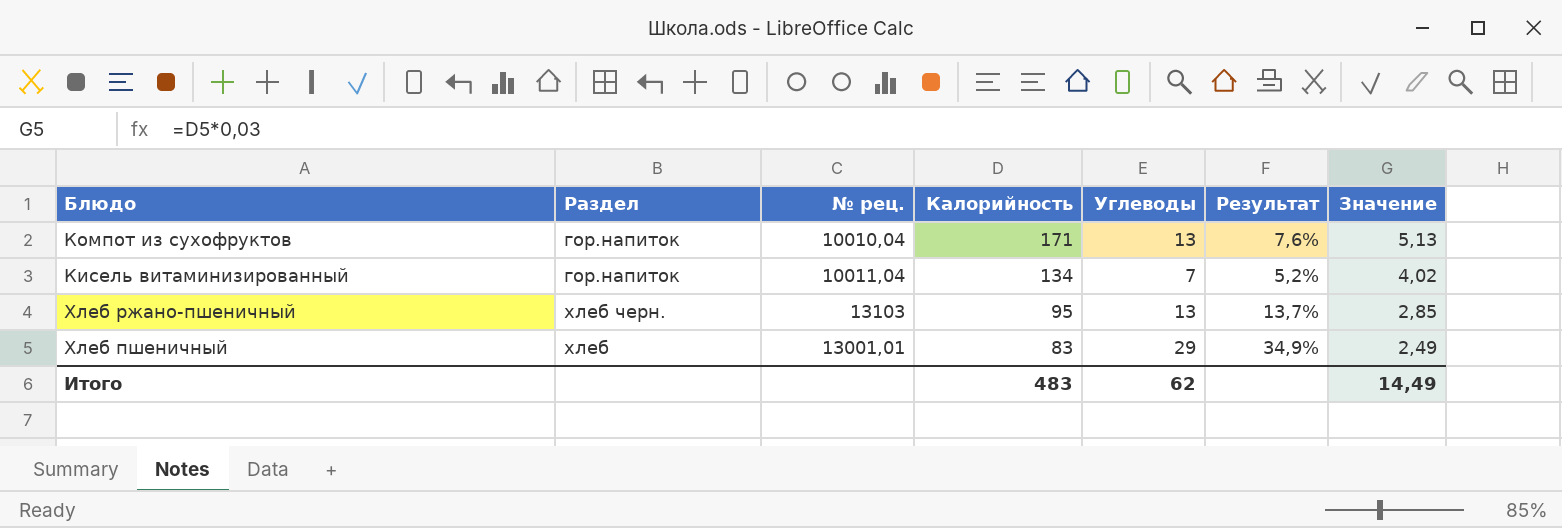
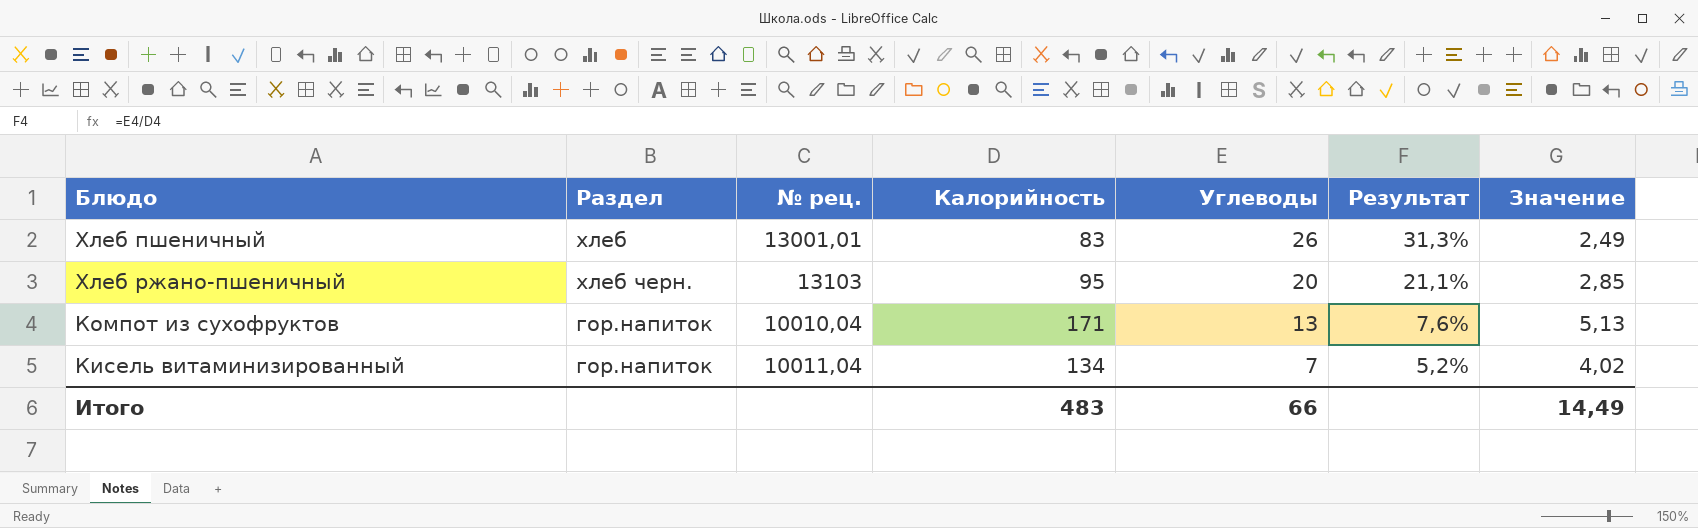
row order: Калорийность descending -> Углеводы descending
Хлеб пшеничный | Углеводы: 29 -> 26
Хлеб пшеничный | Результат: 34,9% -> 31,3%
Хлеб ржано-пшеничный | Углеводы: 13 -> 20
Хлеб ржано-пшеничный | Результат: 13,7% -> 21,1%
Итого | Углеводы: 62 -> 66

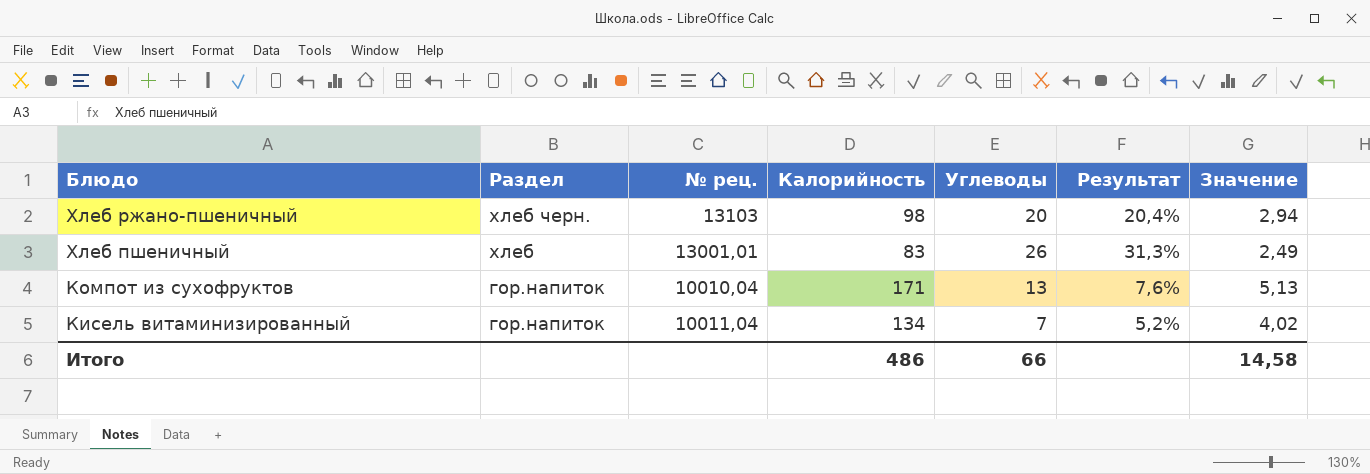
row order: Углеводы descending -> Блюдо descending
Хлеб ржано-пшеничный | Калорийность: 95 -> 98
Хлеб ржано-пшеничный | Результат: 21,1% -> 20,4%
Хлеб ржано-пшеничный | Значение: 2,85 -> 2,94
Итого | Калорийность: 483 -> 486
Итого | Значение: 14,49 -> 14,58

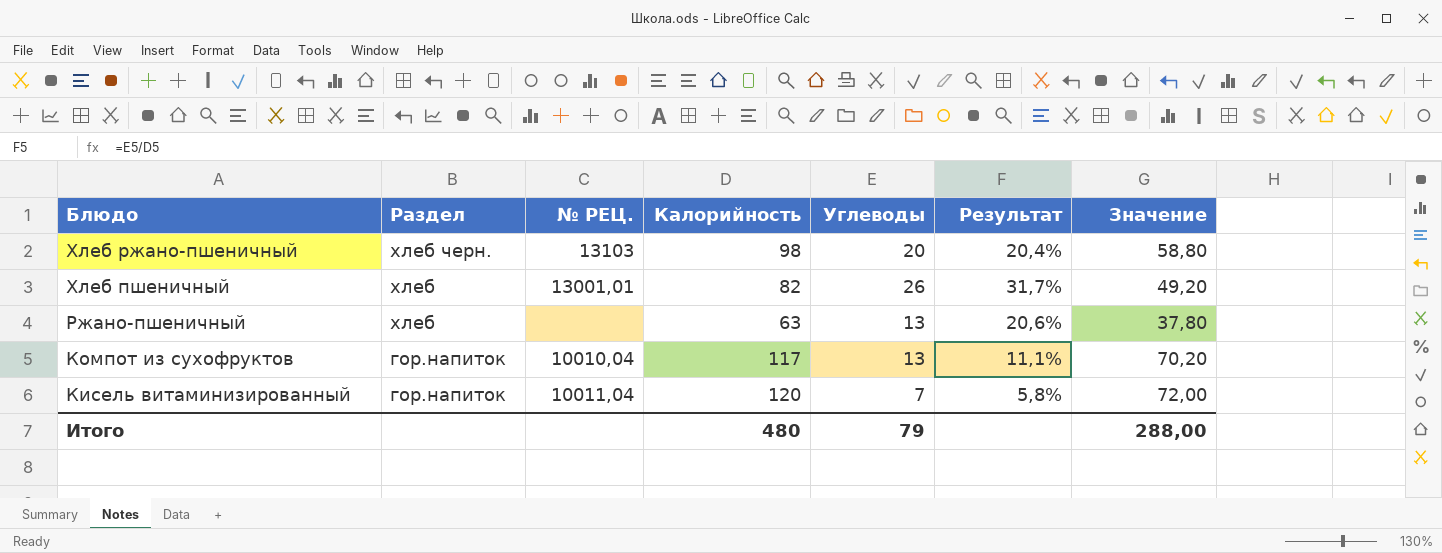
column name: № рец. -> № РЕЦ.
column Значение | formula: [Калорийность] * 0,03 -> [Калорийность] * 0,6
Хлеб пшеничный | Калорийность: 83 -> 82
Хлеб пшеничный | Результат: 31,3% -> 31,7%
row Ржано-пшеничный: none -> хлеб | none | 63 | 13 | 20,6% | 37,80
Компот из сухофруктов | Калорийность: 171 -> 117
Компот из сухофруктов | Результат: 7,6% -> 11,1%
Кисель витаминизированный | Калорийность: 134 -> 120
Кисель витаминизированный | Результат: 5,2% -> 5,8%
Итого | Калорийность: 486 -> 480
Итого | Углеводы: 66 -> 79
Итого | Значение: 14,58 -> 288,00

